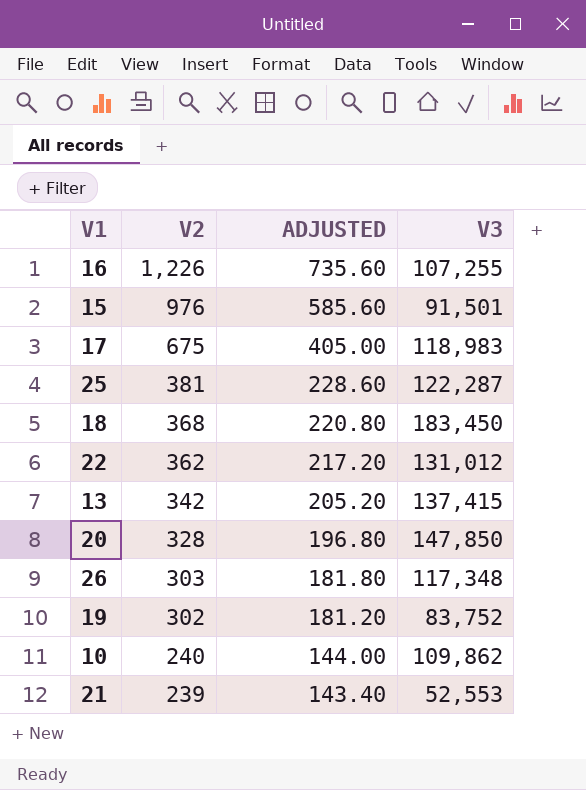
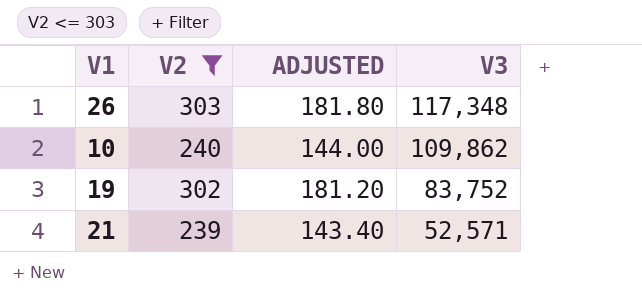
filter: none -> V2 <= 303
row order: V2 descending -> V3 descending
21 | V3: 52,553 -> 52,571

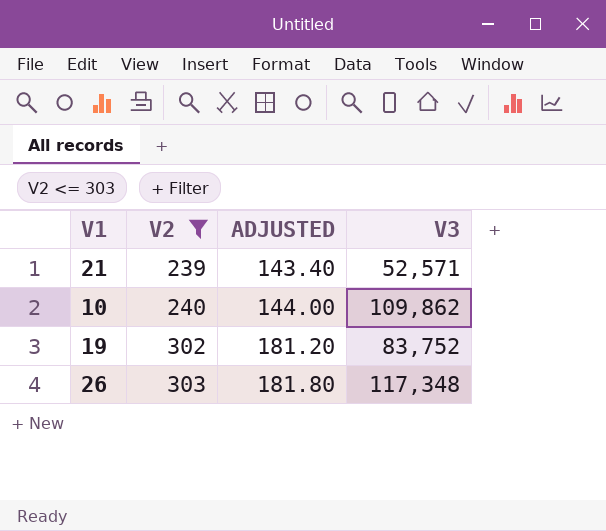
row order: V3 descending -> V2 ascending

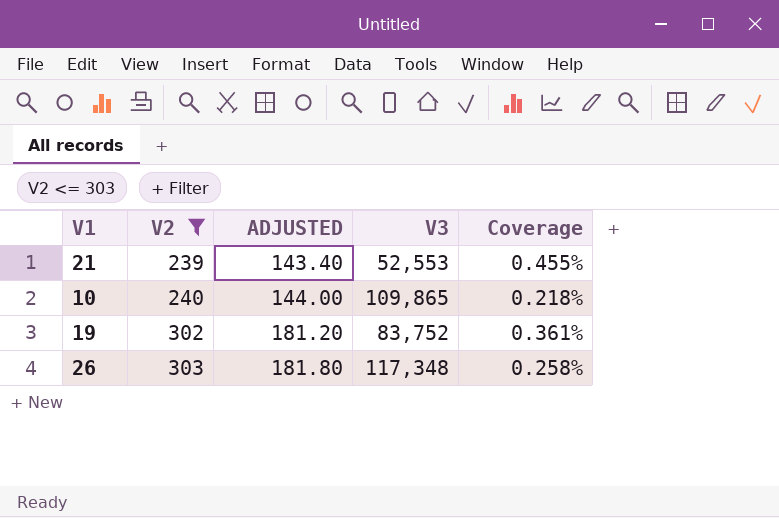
column Coverage | formula: none -> [V2] / [V3]
21 | V3: 52,571 -> 52,553
10 | V3: 109,862 -> 109,865

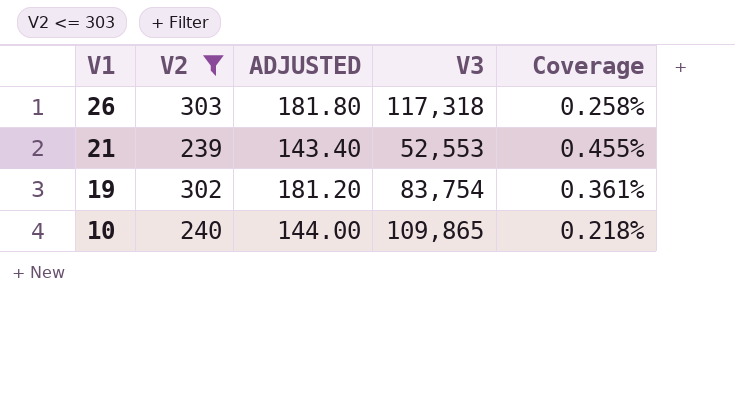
row order: V2 ascending -> V1 descending
26 | V3: 117,348 -> 117,318
19 | V3: 83,752 -> 83,754

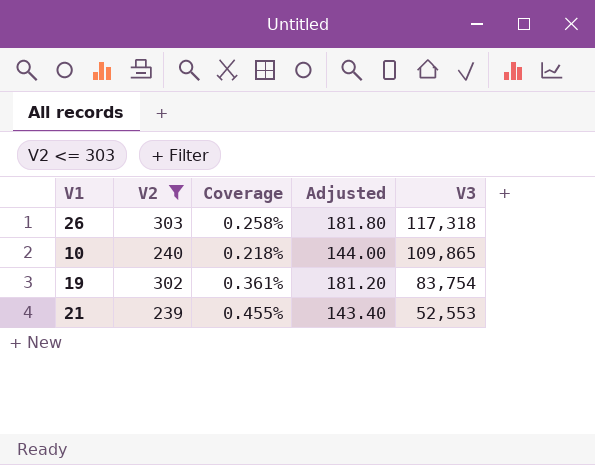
row order: V1 descending -> V3 descending
column Coverage | position: 5 -> 3
column name: ADJUSTED -> Adjusted

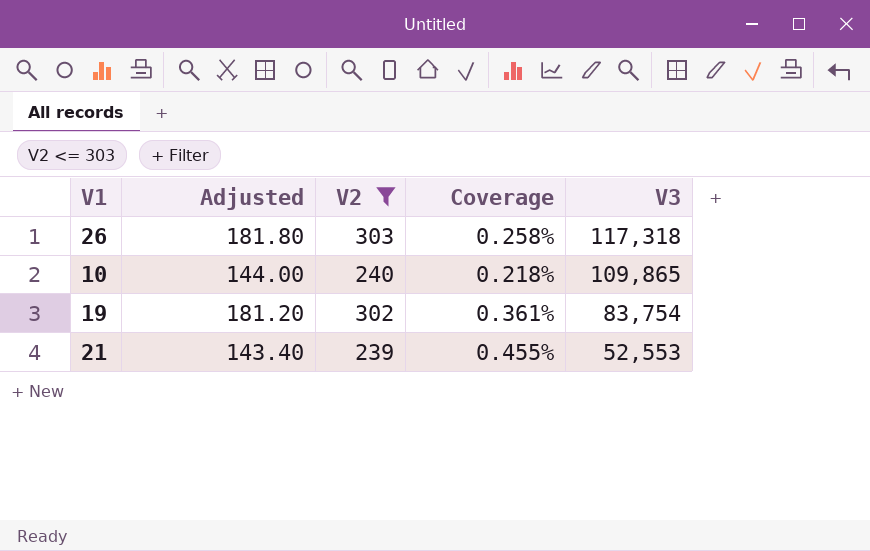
column Adjusted | position: 4 -> 2

